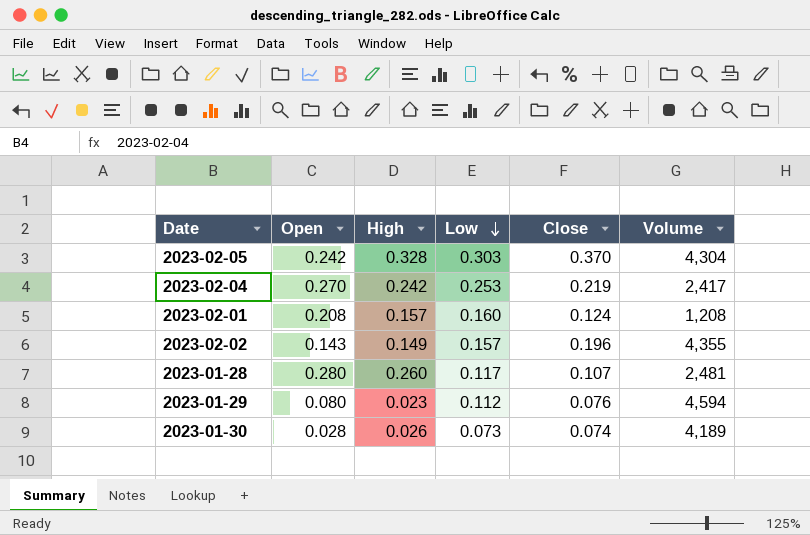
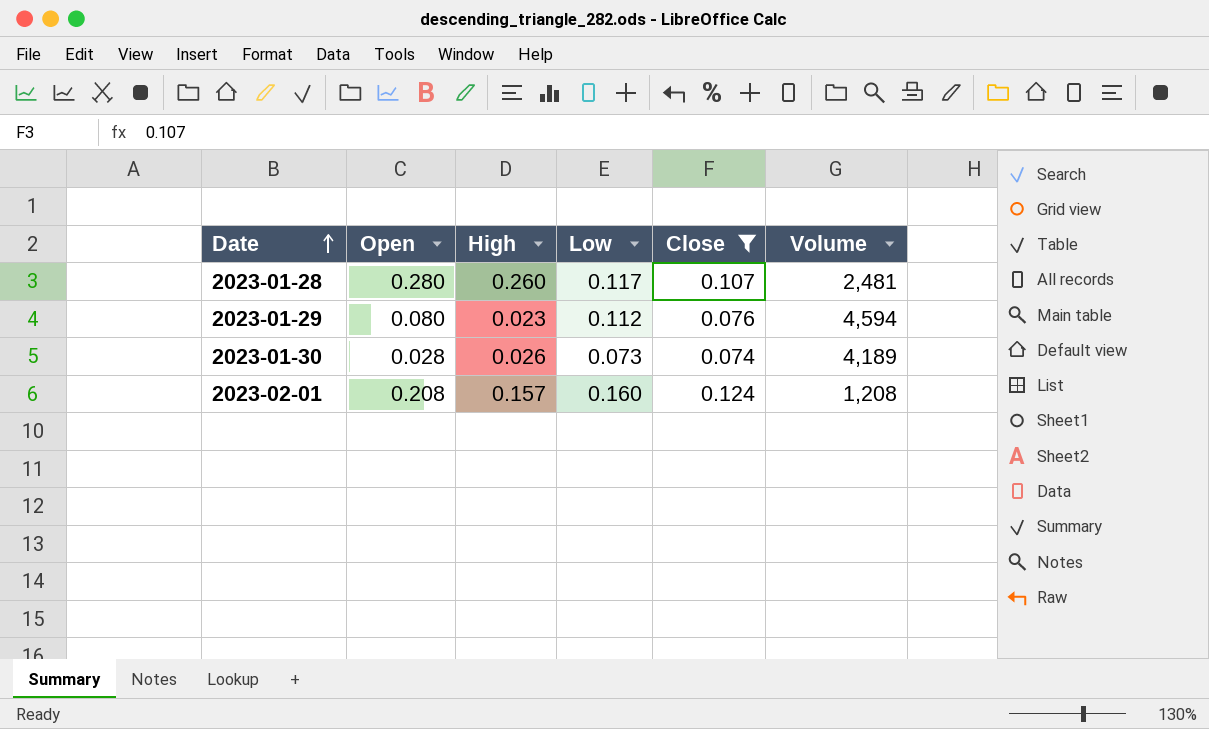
filter: none -> Close <= 0.124
row order: Low descending -> Date ascending

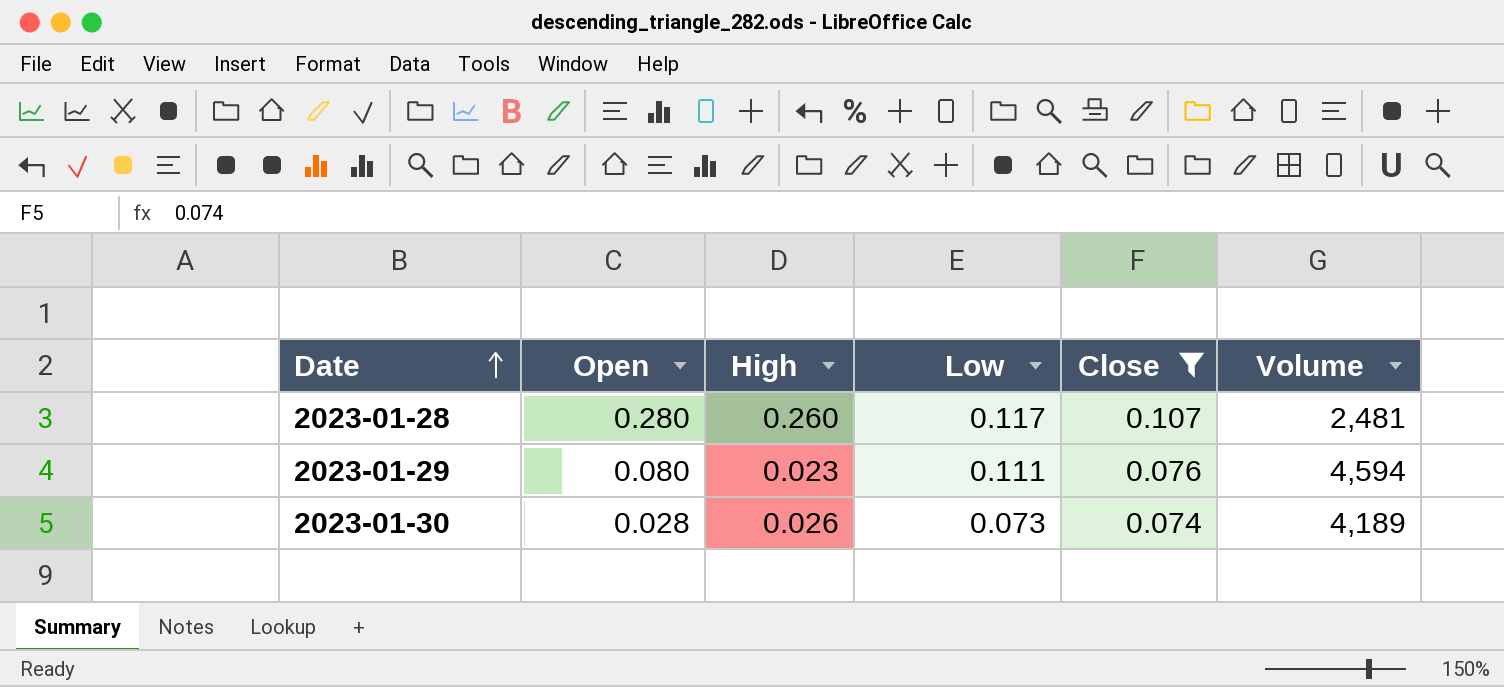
row 2023-02-01: 0.208 | 0.157 | 0.160 | 0.124 | 1,208 -> none
2023-01-29 | Low: 0.112 -> 0.111

